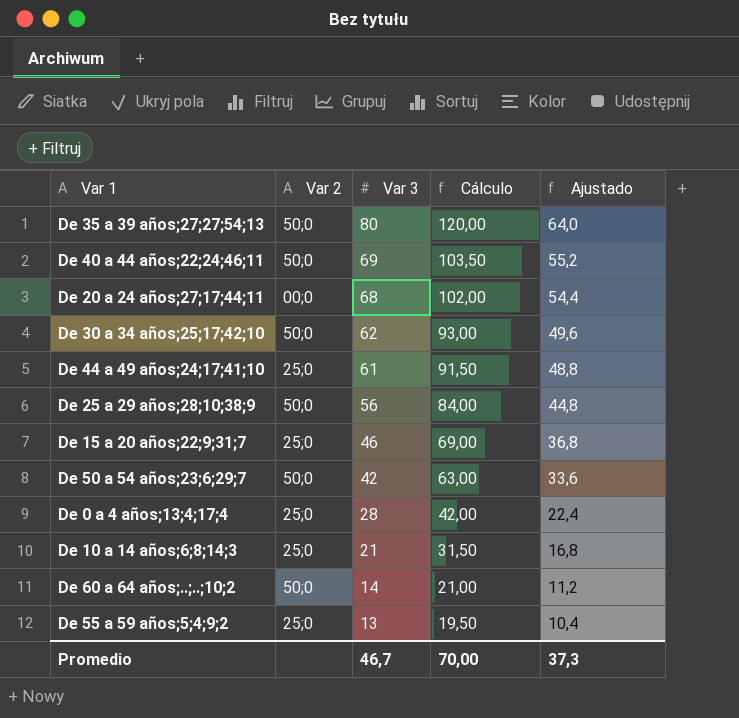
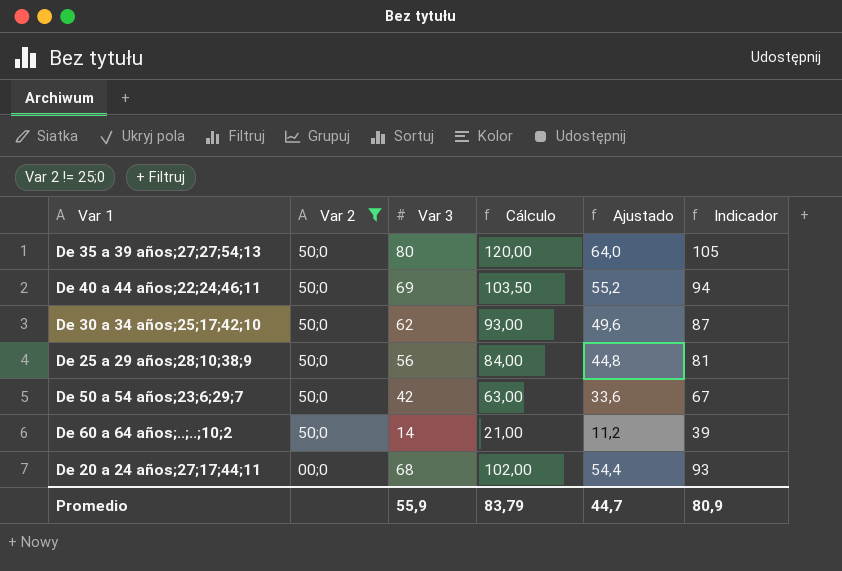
filter: none -> Var 2 != 25;0
row order: Var 3 descending -> Var 2 descending
column Indicador | formula: none -> [Var 3] + 25
Promedio | Var 3: 46,7 -> 55,9
Promedio | Cálculo: 70,00 -> 83,79
Promedio | Ajustado: 37,3 -> 44,7

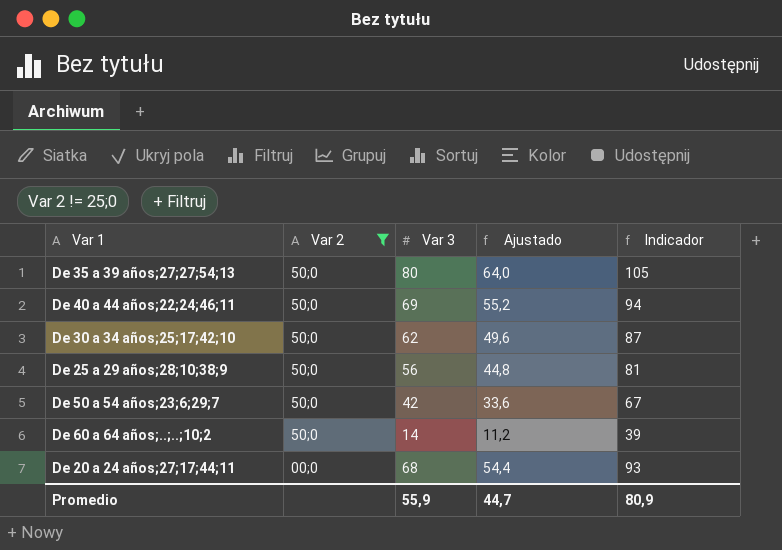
column Cálculo | formula: [Var 3] * 1,5 -> none

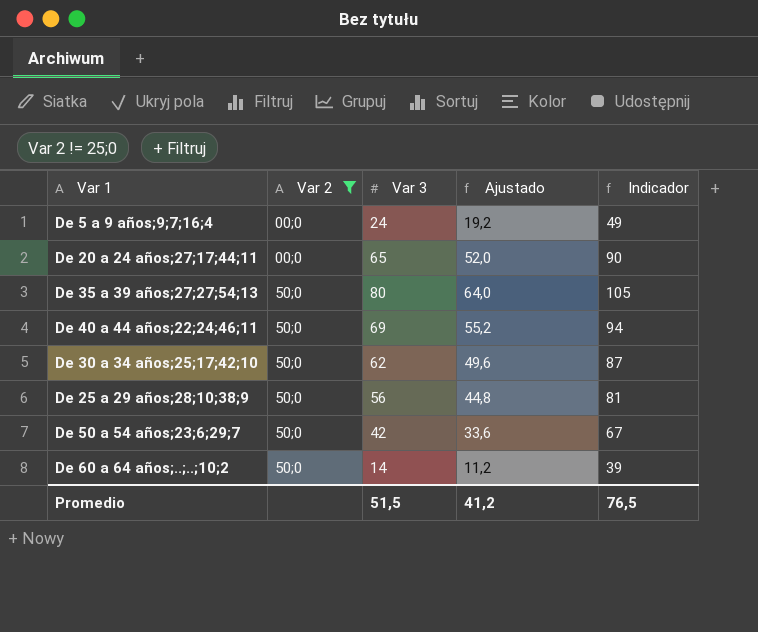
row order: Var 2 descending -> Var 2 ascending
row De 5 a 9 años;9;7;16;4: none -> 00;0 | 24 | 19,2 | 49
De 20 a 24 años;27;17;44;11 | Var 3: 68 -> 65
De 20 a 24 años;27;17;44;11 | Ajustado: 54,4 -> 52,0
De 20 a 24 años;27;17;44;11 | Indicador: 93 -> 90
Promedio | Var 3: 55,9 -> 51,5
Promedio | Ajustado: 44,7 -> 41,2
Promedio | Indicador: 80,9 -> 76,5

